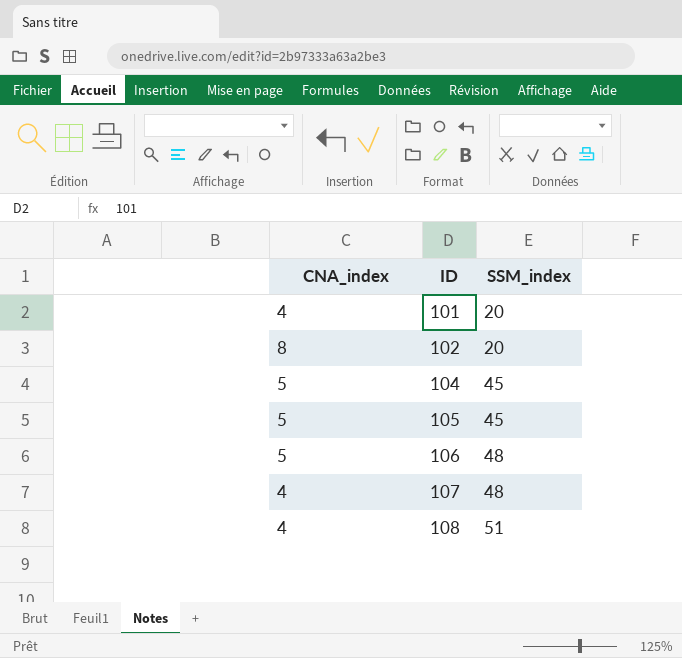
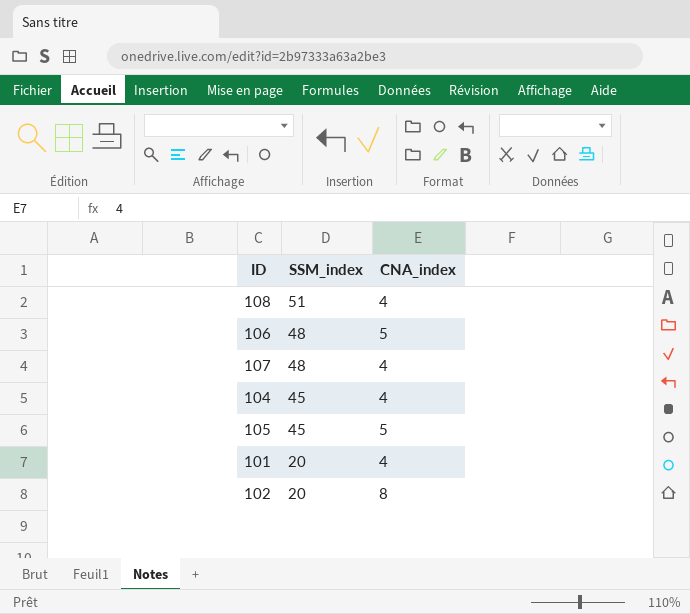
row order: ID ascending -> SSM_index descending
column CNA_index | position: 1 -> 3
104 | CNA_index: 5 -> 4

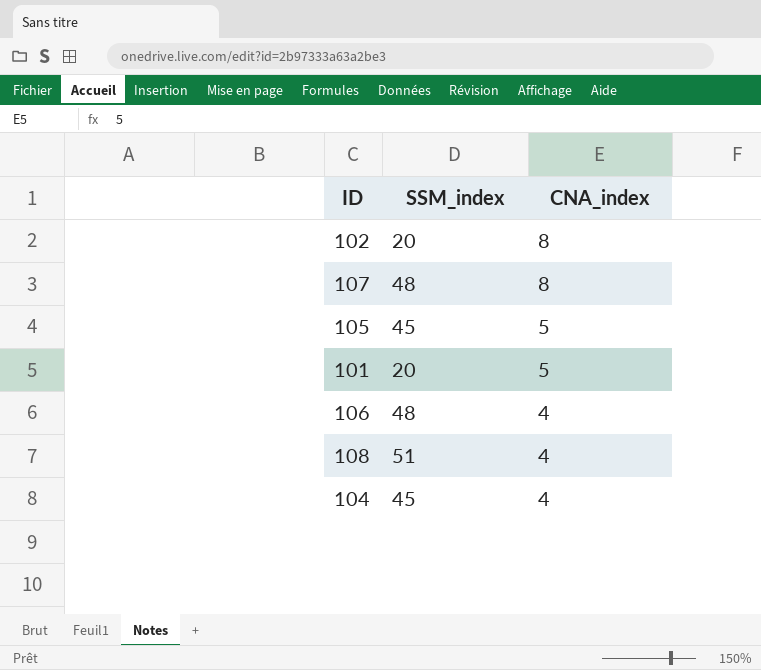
row order: SSM_index descending -> CNA_index descending
107 | CNA_index: 4 -> 8
101 | CNA_index: 4 -> 5
106 | CNA_index: 5 -> 4

